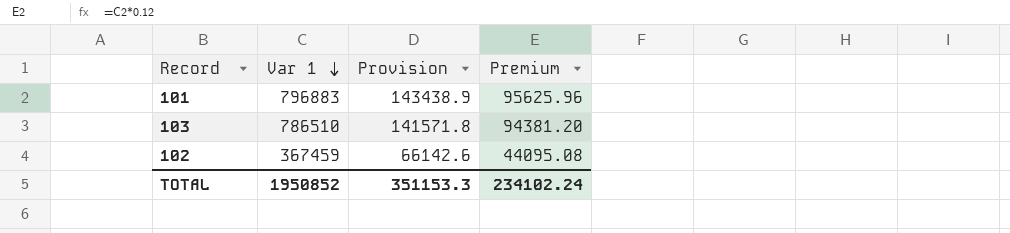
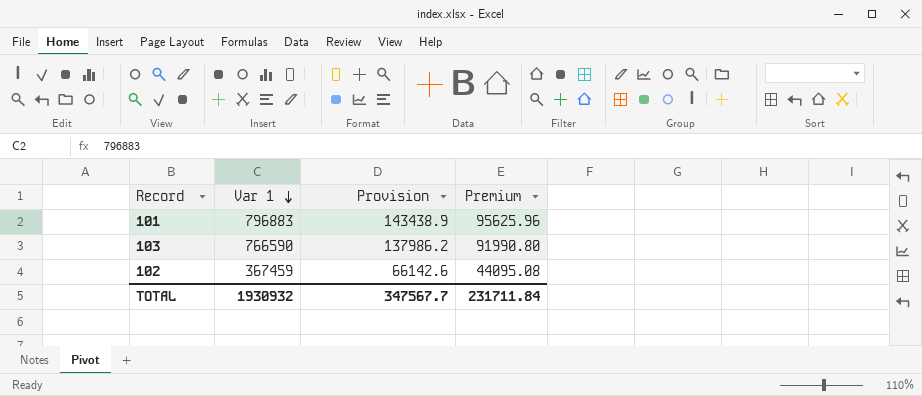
103 | Var 1: 786510 -> 766590
103 | Provision: 141571.8 -> 137986.2
103 | Premium: 94381.20 -> 91990.80
TOTAL | Var 1: 1950852 -> 1930932
TOTAL | Provision: 351153.3 -> 347567.7
TOTAL | Premium: 234102.24 -> 231711.84

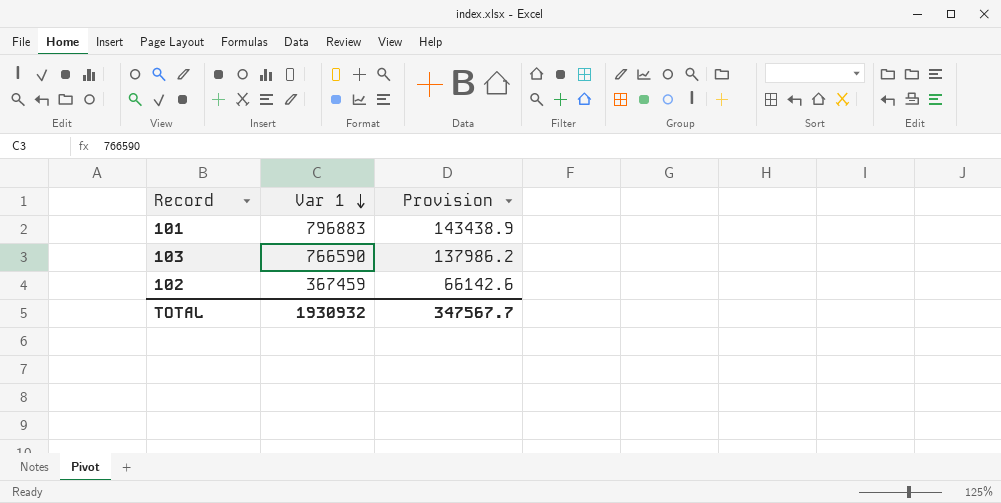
column Premium | formula: [Var 1] * 0.12 -> none

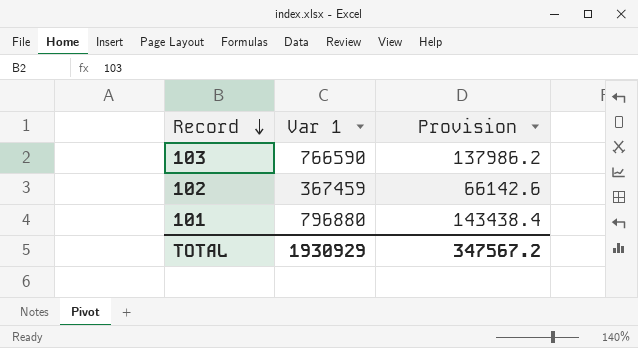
row order: Var 1 descending -> Record descending
101 | Var 1: 796883 -> 796880
101 | Provision: 143438.9 -> 143438.4
TOTAL | Var 1: 1930932 -> 1930929
TOTAL | Provision: 347567.7 -> 347567.2

